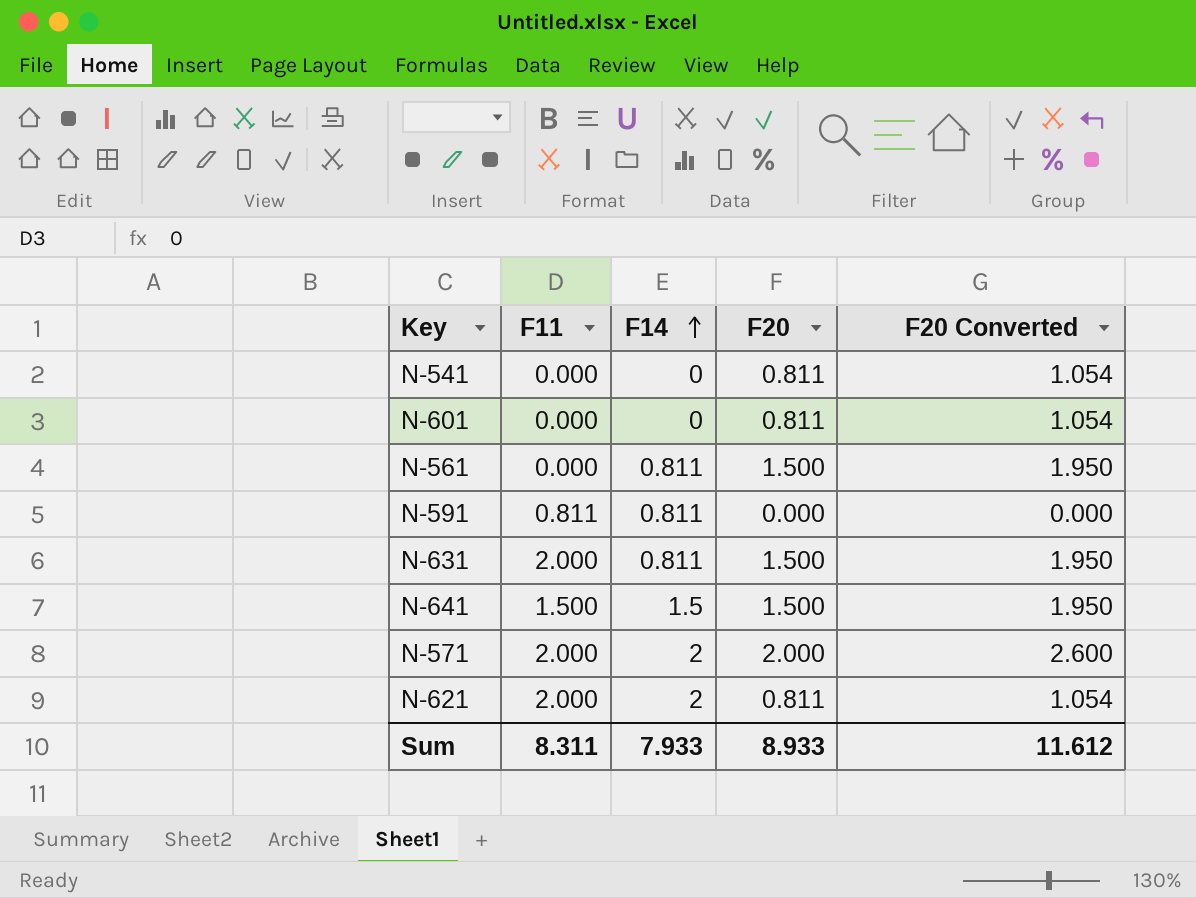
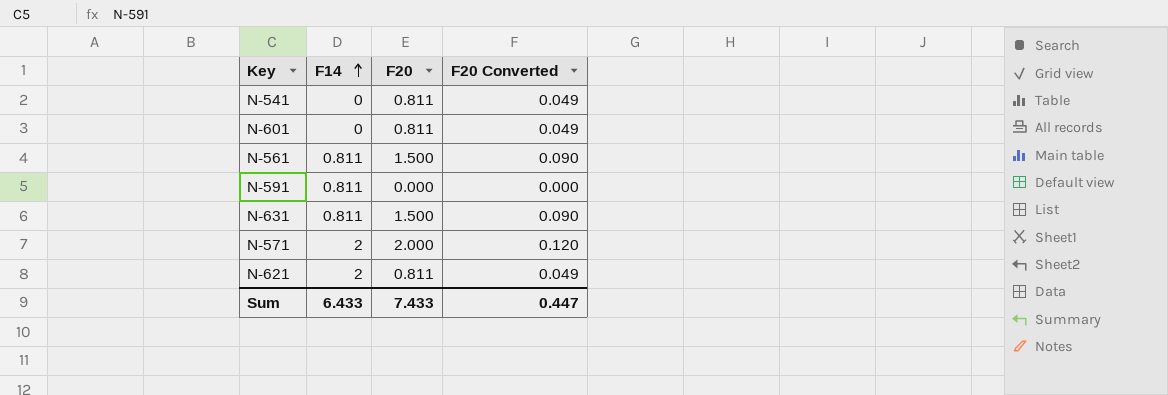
column F11 | position: 2 -> none
column F20 Converted | formula: [F20] * 1.3 -> [F20] * 0.06
row N-641: 1.500 | 1.5 | 1.500 | 1.950 -> none
Sum | F14: 7.933 -> 6.433
Sum | F20: 8.933 -> 7.433
Sum | F20 Converted: 11.612 -> 0.447

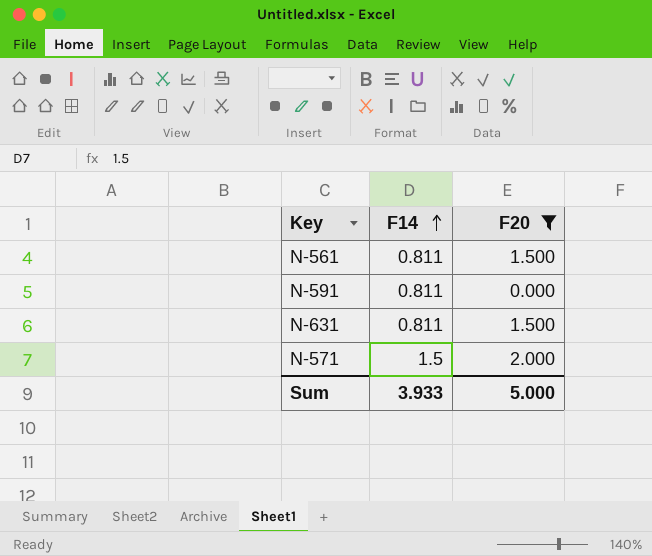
filter: none -> F20 != 0.811
column F20 Converted | formula: [F20] * 0.06 -> none
N-571 | F14: 2 -> 1.5
Sum | F14: 6.433 -> 3.933
Sum | F20: 7.433 -> 5.000

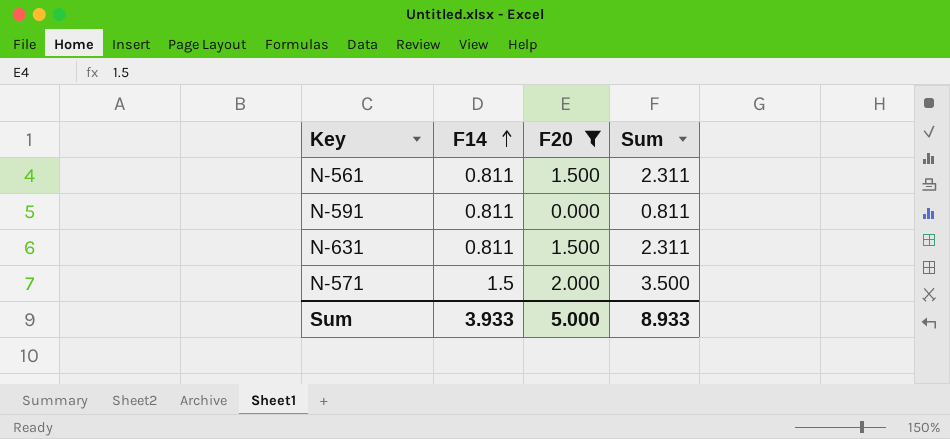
column Sum | formula: none -> [F14] + [F20]

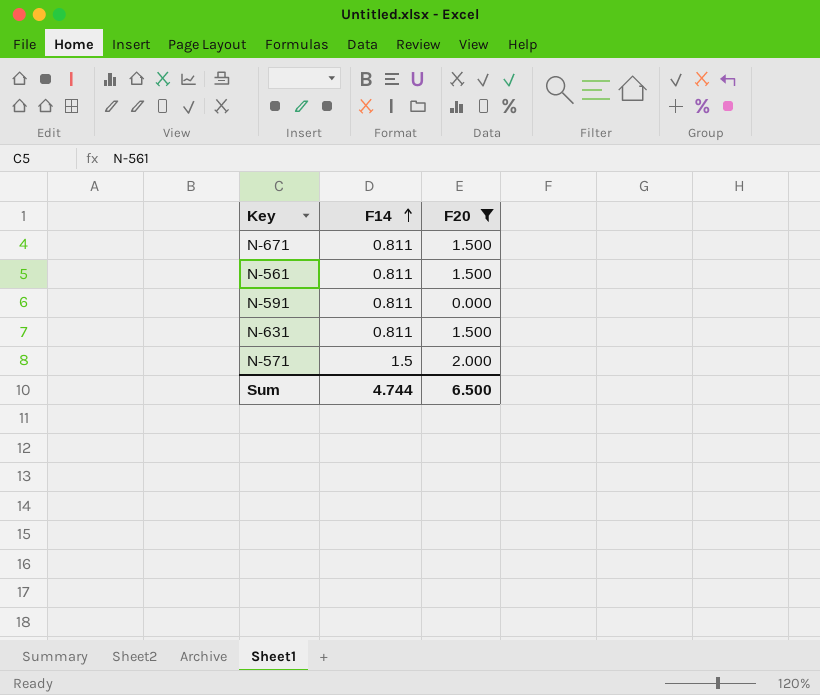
column Sum | formula: [F14] + [F20] -> none
row N-671: none -> 0.811 | 1.500
Sum | F14: 3.933 -> 4.744
Sum | F20: 5.000 -> 6.500

